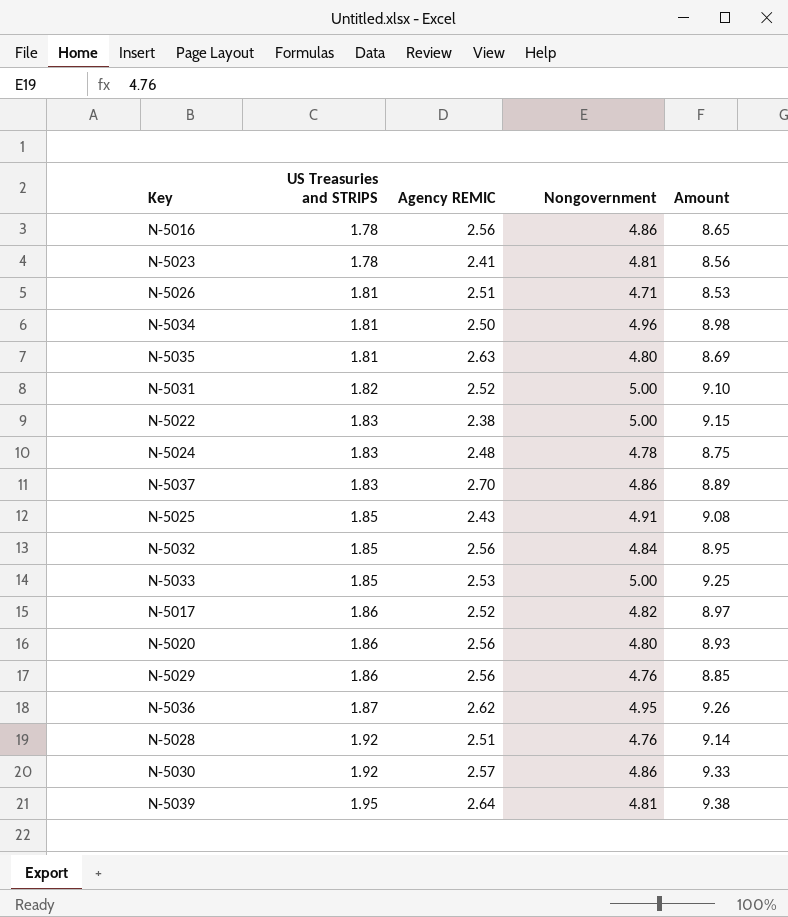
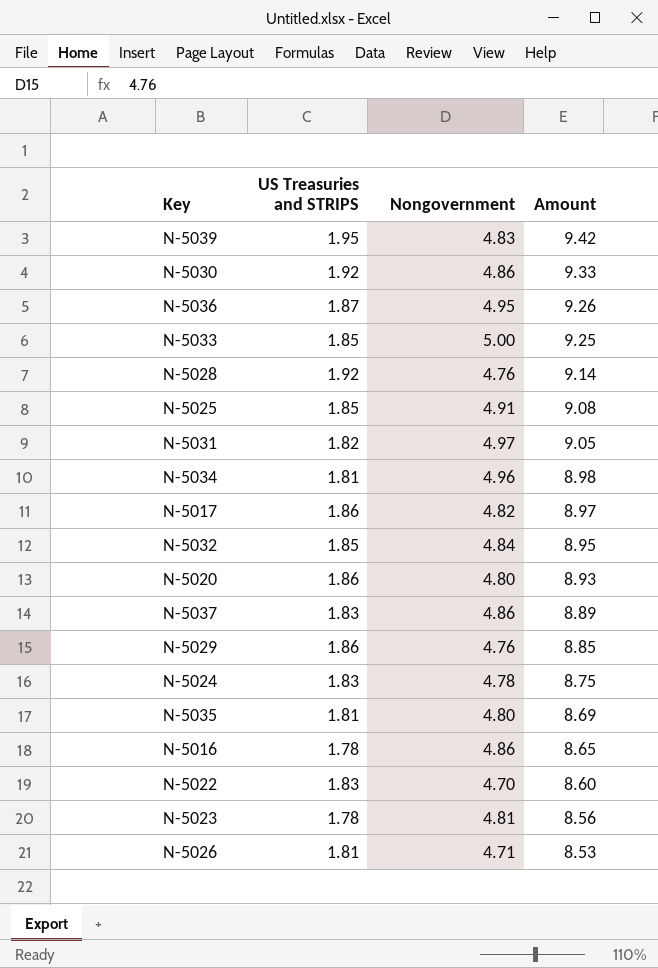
row order: US Treasuries and STRIPS ascending -> Amount descending
column Agency REMIC | position: 3 -> none
N-5039 | Nongovernment: 4.81 -> 4.83
N-5039 | Amount: 9.38 -> 9.42
N-5031 | Nongovernment: 5.00 -> 4.97
N-5031 | Amount: 9.10 -> 9.05
N-5022 | Nongovernment: 5.00 -> 4.70
N-5022 | Amount: 9.15 -> 8.60

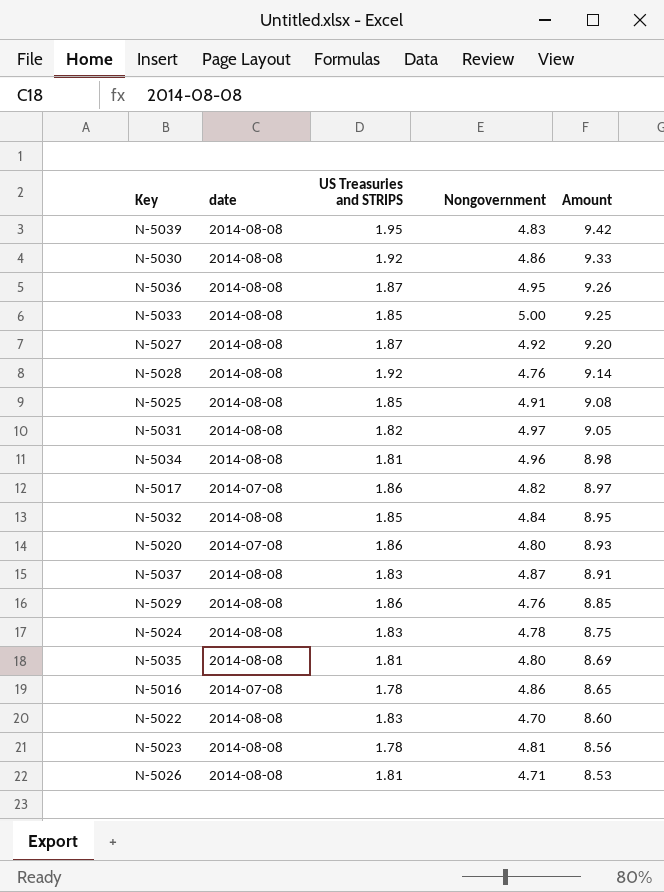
column date | position: none -> 2
row N-5027: none -> 2014-08-08 | 1.87 | 4.92 | 9.20
N-5037 | Nongovernment: 4.86 -> 4.87
N-5037 | Amount: 8.89 -> 8.91

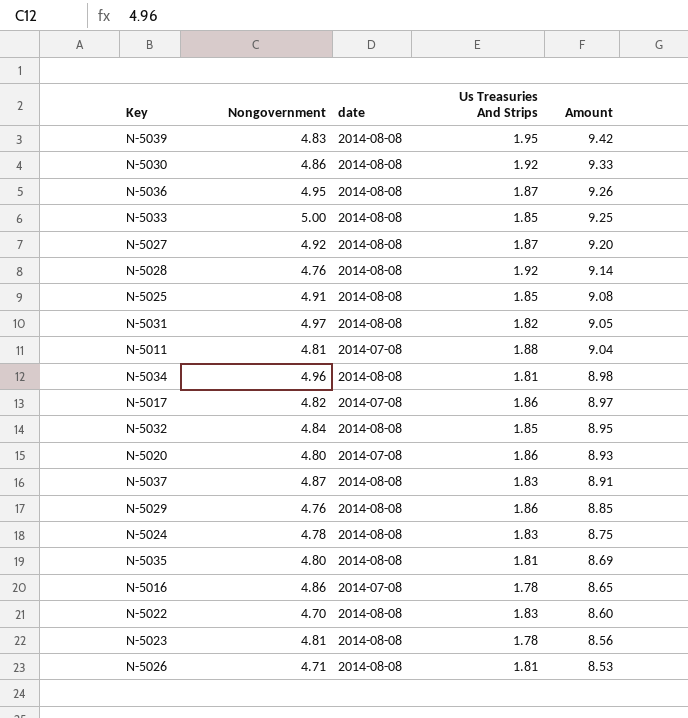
column Nongovernment | position: 4 -> 2
column name: US Treasuries and STRIPS -> Us Treasuries And Strips
row N-5011: none -> 4.81 | 2014-07-08 | 1.88 | 9.04

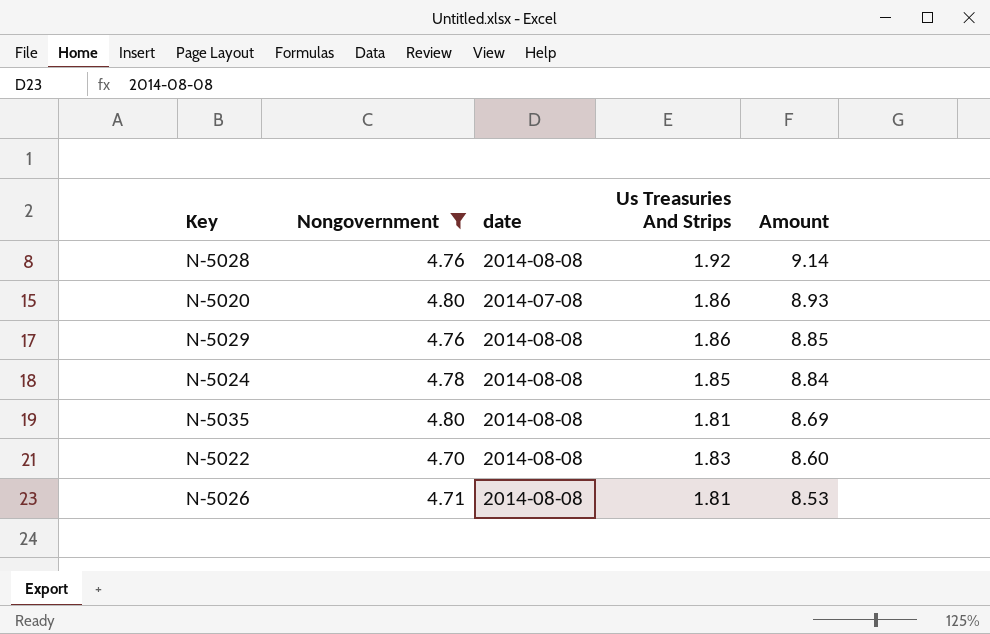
filter: none -> Nongovernment <= 4.80
N-5024 | Us Treasuries And Strips: 1.83 -> 1.85
N-5024 | Amount: 8.75 -> 8.84

